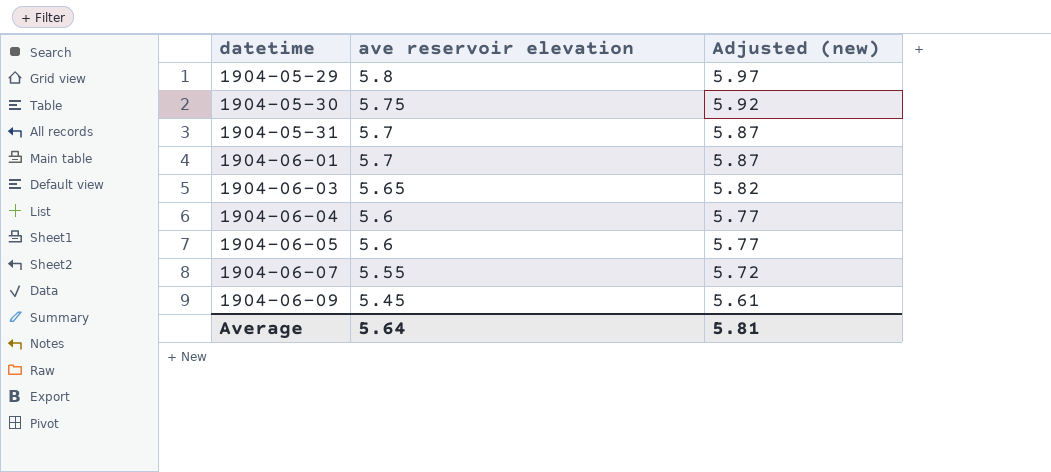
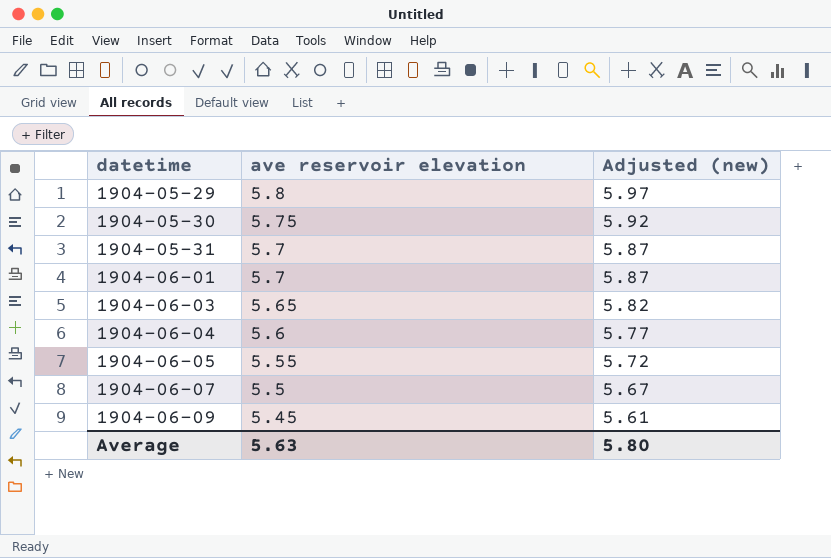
1904-06-05 | ave reservoir elevation: 5.6 -> 5.55
1904-06-05 | Adjusted (new): 5.77 -> 5.72
1904-06-07 | ave reservoir elevation: 5.55 -> 5.5
1904-06-07 | Adjusted (new): 5.72 -> 5.67
Average | ave reservoir elevation: 5.64 -> 5.63
Average | Adjusted (new): 5.81 -> 5.80

